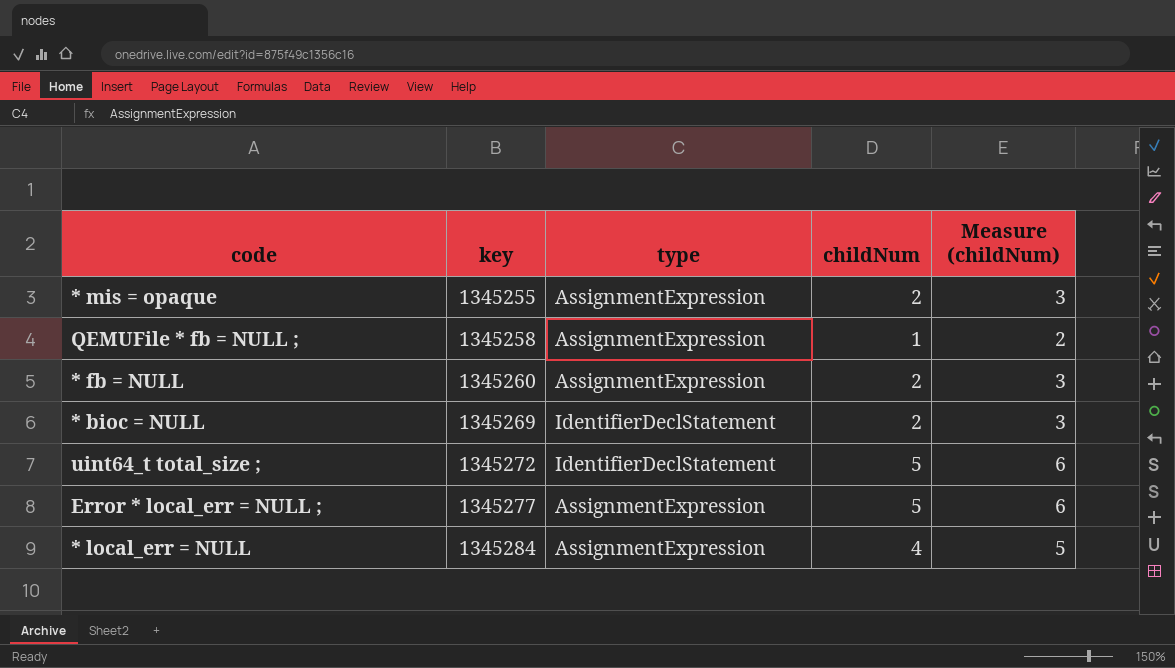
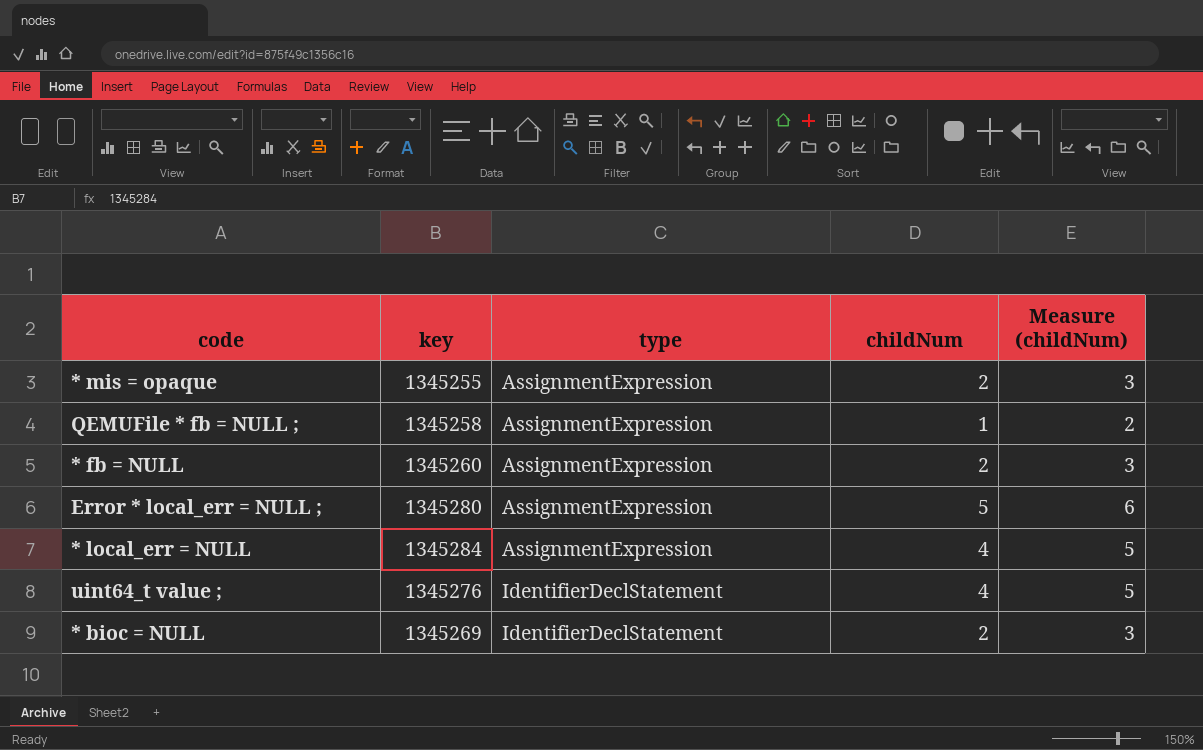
row order: key ascending -> type ascending
row uint64_t total_size ;: 1345272 | IdentifierDeclStatement | 5 | 6 -> none
Error * local_err = NULL ; | key: 1345277 -> 1345280
row uint64_t value ;: none -> 1345276 | IdentifierDeclStatement | 4 | 5

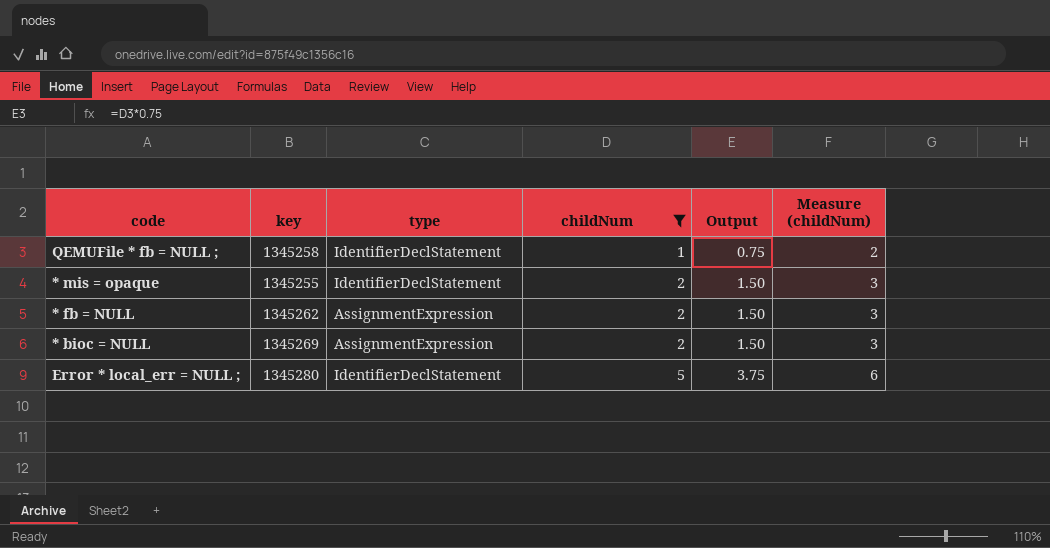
filter: none -> childNum != 4
row order: type ascending -> childNum ascending
column Output | formula: none -> [childNum] * 0.75
QEMUFile * fb = NULL ; | type: AssignmentExpression -> IdentifierDeclStatement
* mis = opaque | type: AssignmentExpression -> IdentifierDeclStatement
* fb = NULL | key: 1345260 -> 1345262
* bioc = NULL | type: IdentifierDeclStatement -> AssignmentExpression
Error * local_err = NULL ; | type: AssignmentExpression -> IdentifierDeclStatement

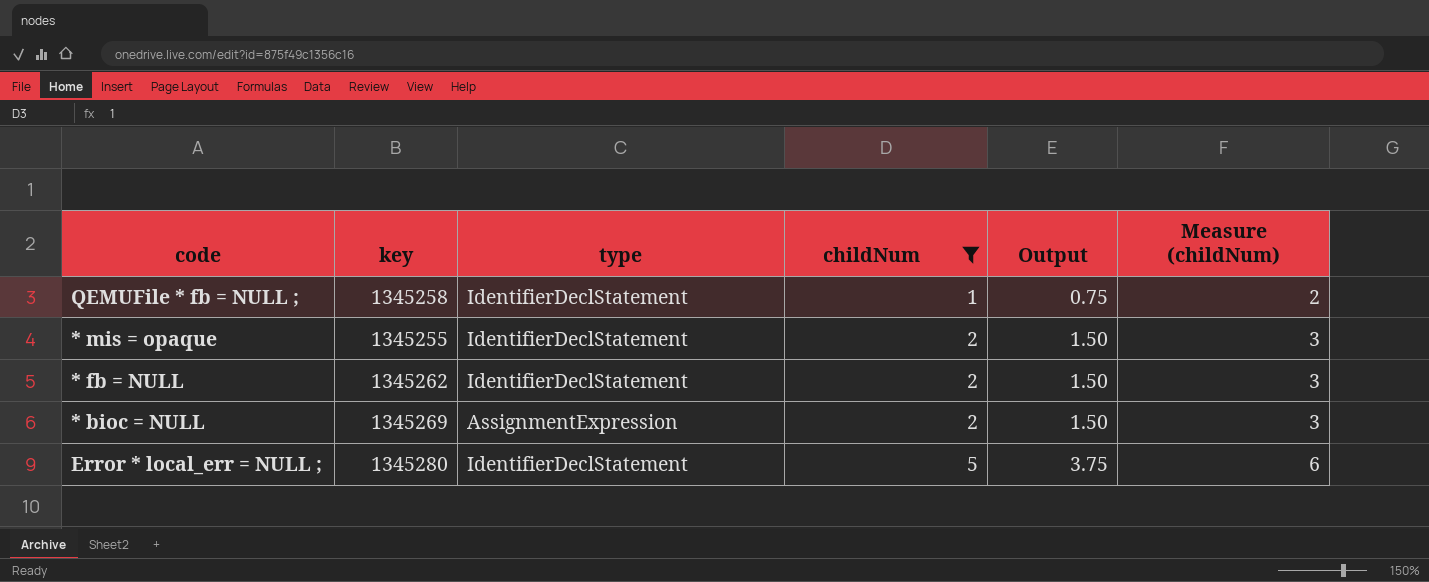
* fb = NULL | type: AssignmentExpression -> IdentifierDeclStatement

